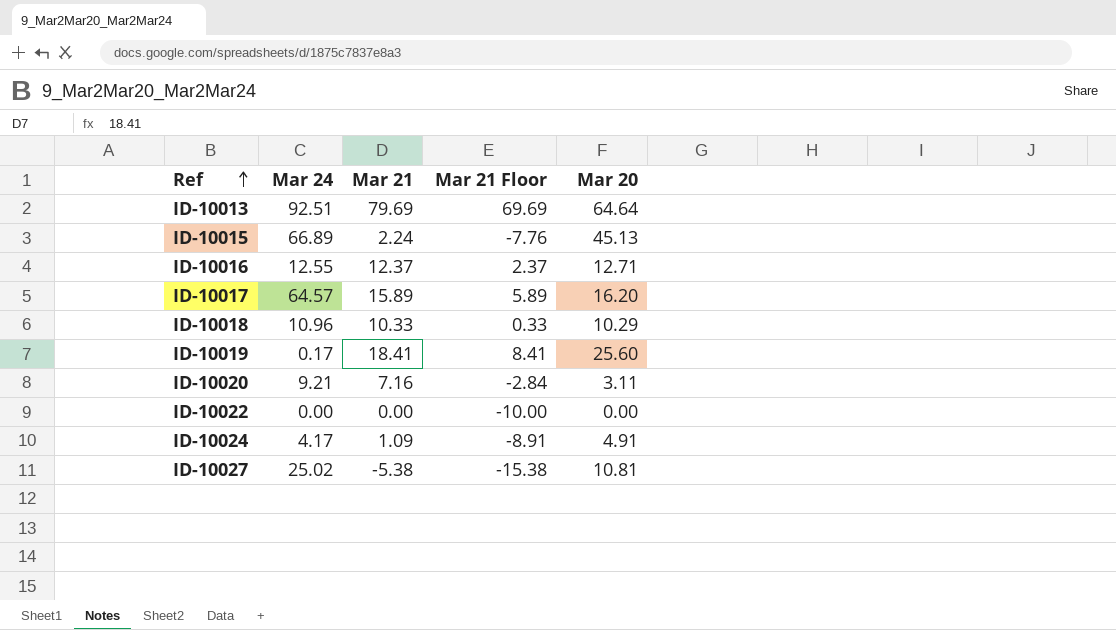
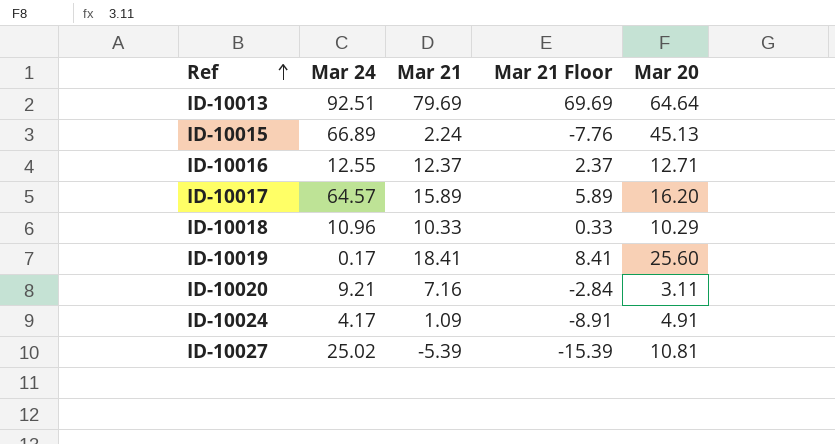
row ID-10022: 0.00 | 0.00 | -10.00 | 0.00 -> none
ID-10027 | Mar 21: -5.38 -> -5.39
ID-10027 | Mar 21 Floor: -15.38 -> -15.39

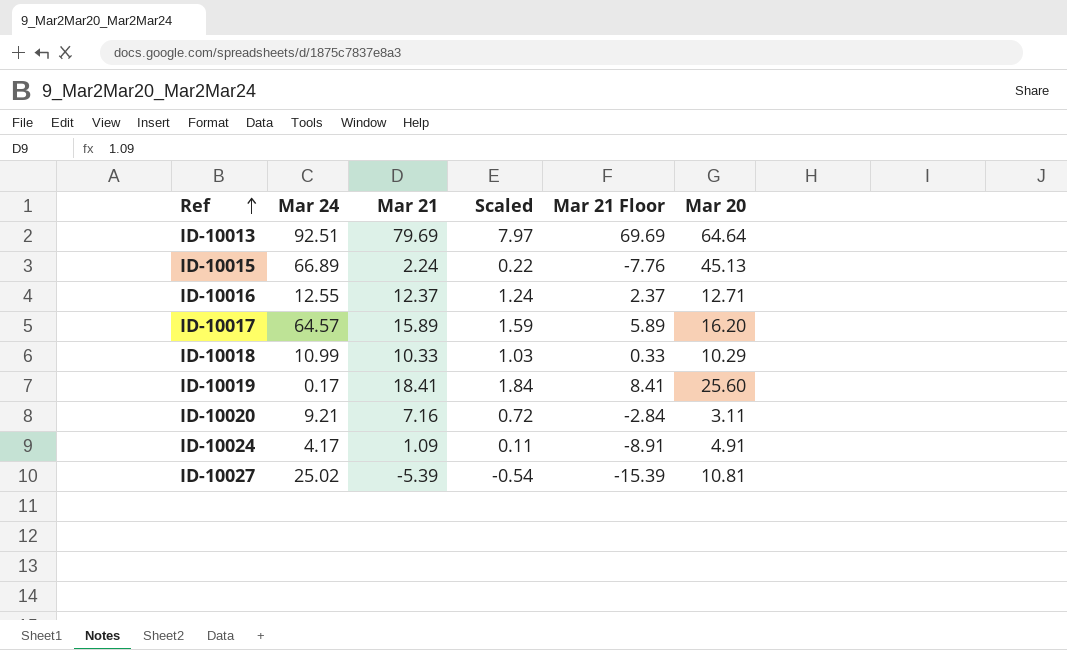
column Scaled | formula: none -> [Mar 21] * 0.1
ID-10018 | Mar 24: 10.96 -> 10.99

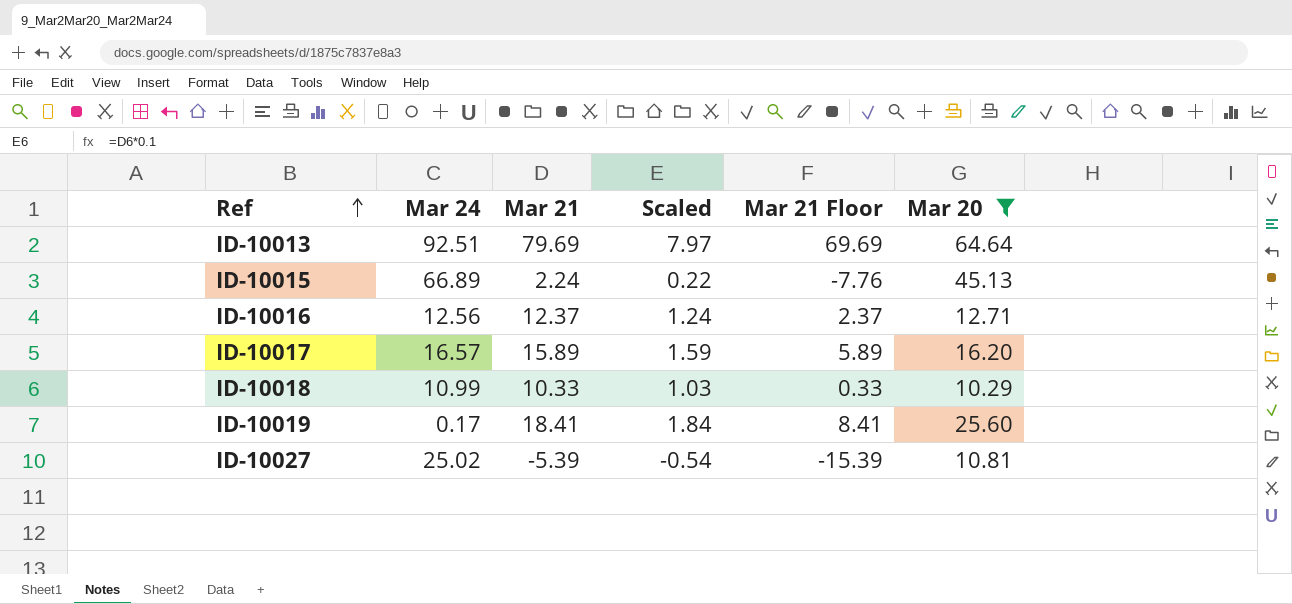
filter: none -> Mar 20 >= 10.29
ID-10016 | Mar 24: 12.55 -> 12.56
ID-10017 | Mar 24: 64.57 -> 16.57

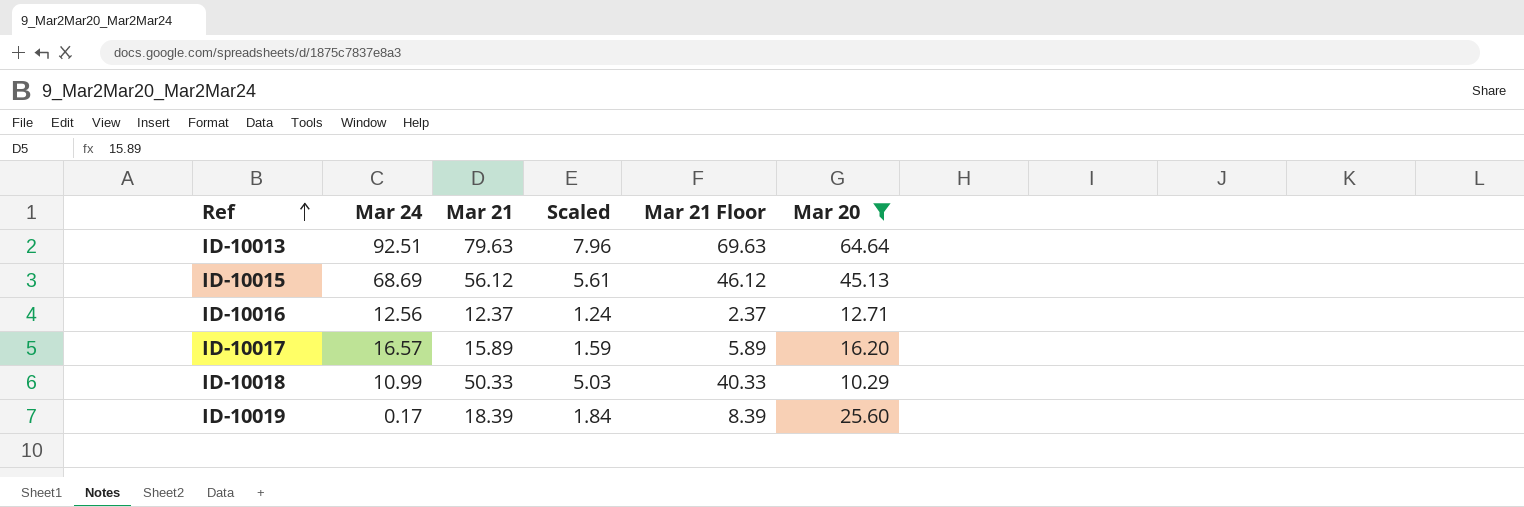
row ID-10027: 25.02 | -5.39 | -0.54 | -15.39 | 10.81 -> none
ID-10013 | Mar 21: 79.69 -> 79.63
ID-10013 | Scaled: 7.97 -> 7.96
ID-10013 | Mar 21 Floor: 69.69 -> 69.63
ID-10015 | Mar 24: 66.89 -> 68.69
ID-10015 | Mar 21: 2.24 -> 56.12
ID-10015 | Scaled: 0.22 -> 5.61
ID-10015 | Mar 21 Floor: -7.76 -> 46.12
ID-10018 | Mar 21: 10.33 -> 50.33
ID-10018 | Scaled: 1.03 -> 5.03
ID-10018 | Mar 21 Floor: 0.33 -> 40.33
ID-10019 | Mar 21: 18.41 -> 18.39
ID-10019 | Mar 21 Floor: 8.41 -> 8.39

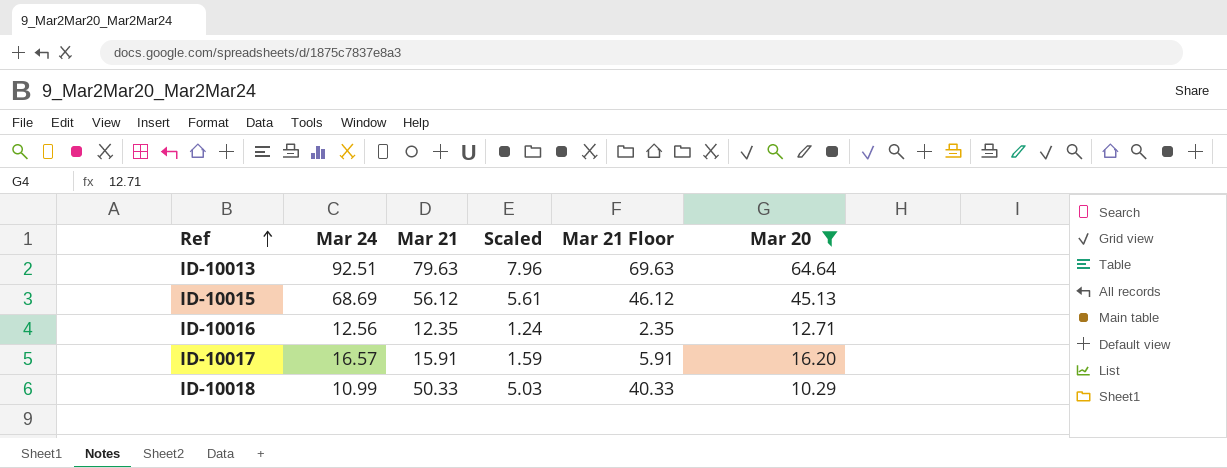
row ID-10019: 0.17 | 18.39 | 1.84 | 8.39 | 25.60 -> none
ID-10016 | Mar 21: 12.37 -> 12.35
ID-10016 | Mar 21 Floor: 2.37 -> 2.35
ID-10017 | Mar 21: 15.89 -> 15.91
ID-10017 | Mar 21 Floor: 5.89 -> 5.91

